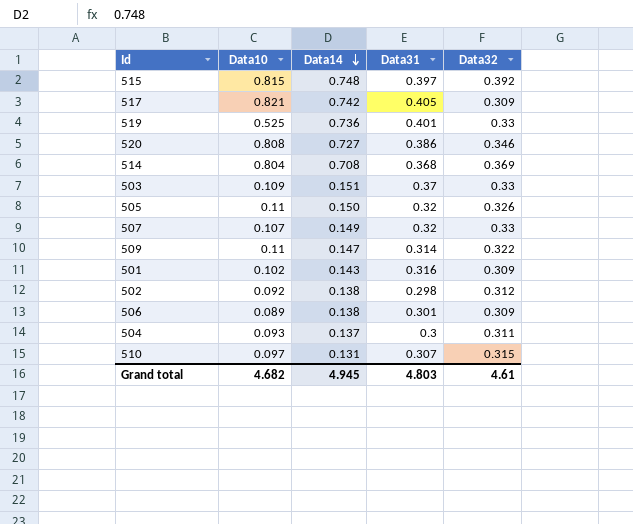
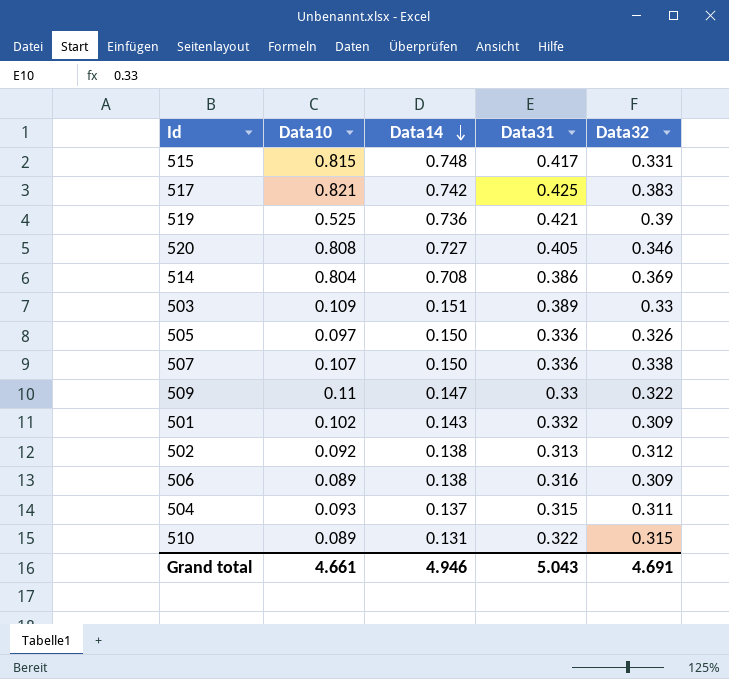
515 | Data31: 0.397 -> 0.417
515 | Data32: 0.392 -> 0.331
517 | Data31: 0.405 -> 0.425
517 | Data32: 0.309 -> 0.383
519 | Data31: 0.401 -> 0.421
519 | Data32: 0.33 -> 0.39
520 | Data31: 0.386 -> 0.405
514 | Data31: 0.368 -> 0.386
503 | Data31: 0.37 -> 0.389
505 | Data10: 0.11 -> 0.097
505 | Data31: 0.32 -> 0.336
507 | Data14: 0.149 -> 0.150
507 | Data31: 0.32 -> 0.336
507 | Data32: 0.33 -> 0.338
509 | Data31: 0.314 -> 0.33
501 | Data31: 0.316 -> 0.332
502 | Data31: 0.298 -> 0.313
506 | Data31: 0.301 -> 0.316
504 | Data31: 0.3 -> 0.315
510 | Data10: 0.097 -> 0.089
510 | Data31: 0.307 -> 0.322
Grand total | Data10: 4.682 -> 4.661
Grand total | Data14: 4.945 -> 4.946
Grand total | Data31: 4.803 -> 5.043
Grand total | Data32: 4.61 -> 4.691

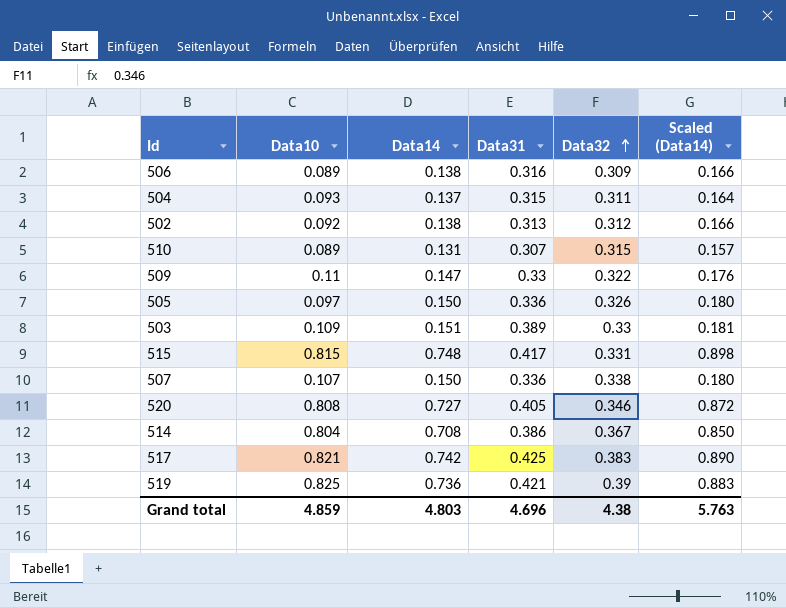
row order: Data14 descending -> Data32 ascending
column Scaled (Data14) | formula: none -> [Data14] * 1.2
row 501: 0.102 | 0.143 | 0.332 | 0.309 -> none
510 | Data31: 0.322 -> 0.307
514 | Data32: 0.369 -> 0.367
519 | Data10: 0.525 -> 0.825
Grand total | Data10: 4.661 -> 4.859
Grand total | Data14: 4.946 -> 4.803
Grand total | Data31: 5.043 -> 4.696
Grand total | Data32: 4.691 -> 4.38

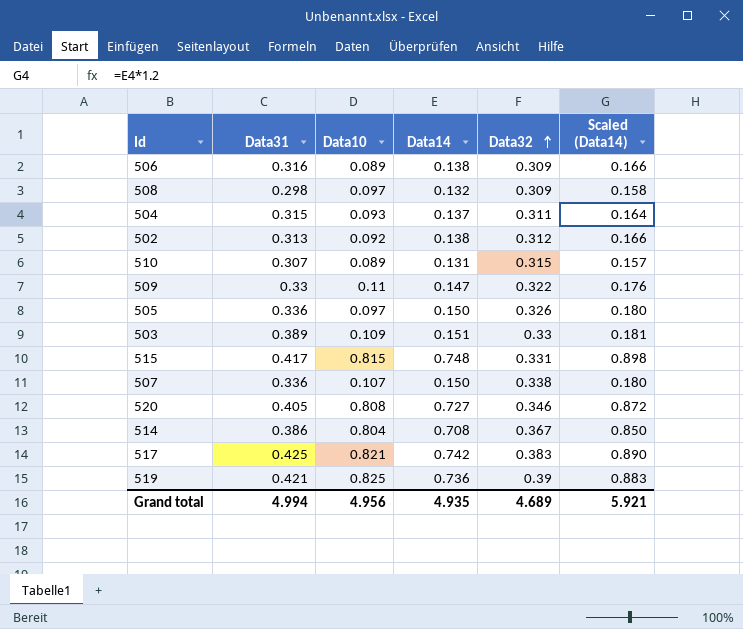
column Data31 | position: 4 -> 2
row 508: none -> 0.298 | 0.097 | 0.132 | 0.309 | 0.158
Grand total | Data31: 4.696 -> 4.994
Grand total | Data10: 4.859 -> 4.956
Grand total | Data14: 4.803 -> 4.935
Grand total | Data32: 4.38 -> 4.689
Grand total | Scaled (Data14): 5.763 -> 5.921

